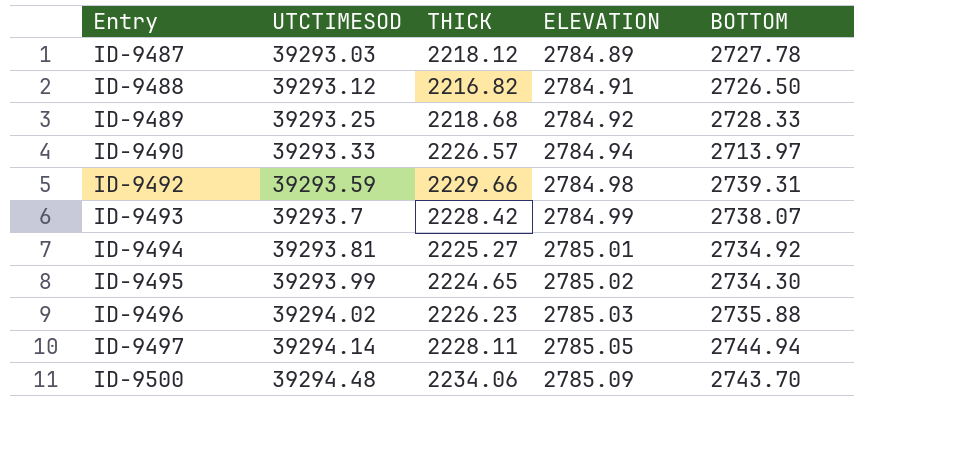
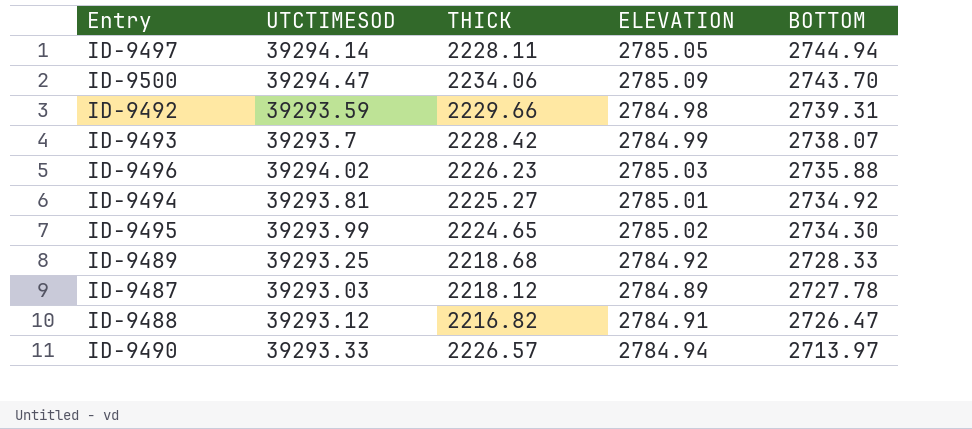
row order: Entry ascending -> BOTTOM descending
ID-9500 | UTCTIMESOD: 39294.48 -> 39294.47
ID-9488 | BOTTOM: 2726.50 -> 2726.47

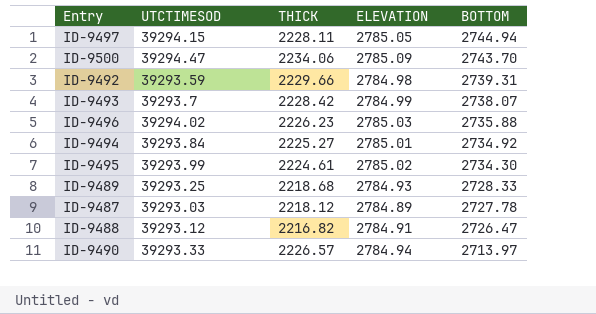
ID-9497 | UTCTIMESOD: 39294.14 -> 39294.15
ID-9494 | UTCTIMESOD: 39293.81 -> 39293.84
ID-9495 | THICK: 2224.65 -> 2224.61
ID-9489 | ELEVATION: 2784.92 -> 2784.93

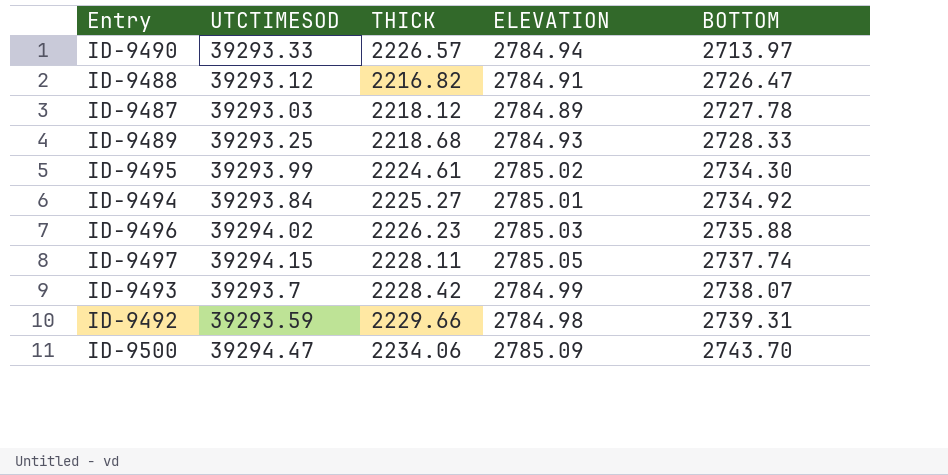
row order: BOTTOM descending -> BOTTOM ascending
ID-9497 | BOTTOM: 2744.94 -> 2737.74

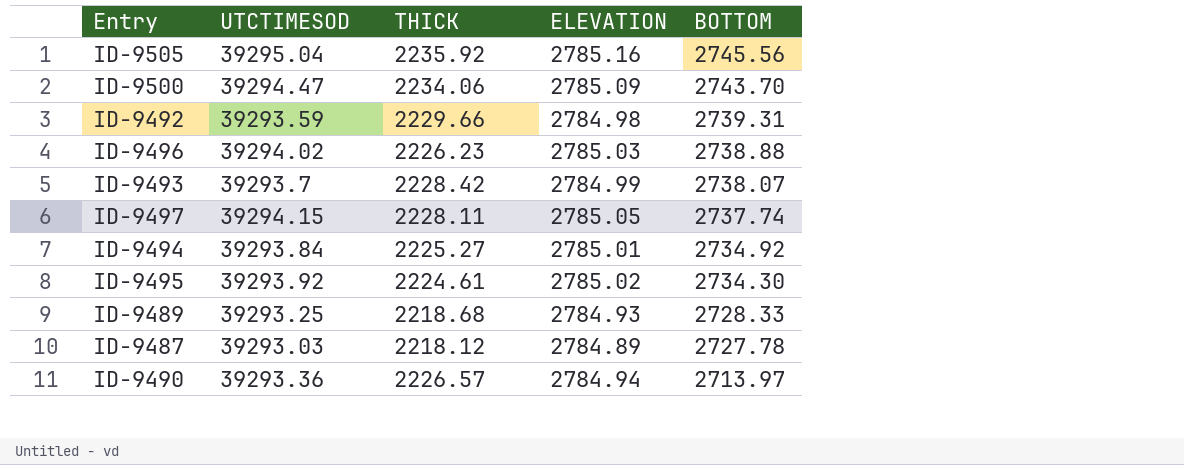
row order: BOTTOM ascending -> BOTTOM descending
row ID-9488: 39293.12 | 2216.82 | 2784.91 | 2726.47 -> none
row ID-9505: none -> 39295.04 | 2235.92 | 2785.16 | 2745.56
ID-9496 | BOTTOM: 2735.88 -> 2738.88
ID-9495 | UTCTIMESOD: 39293.99 -> 39293.92
ID-9490 | UTCTIMESOD: 39293.33 -> 39293.36

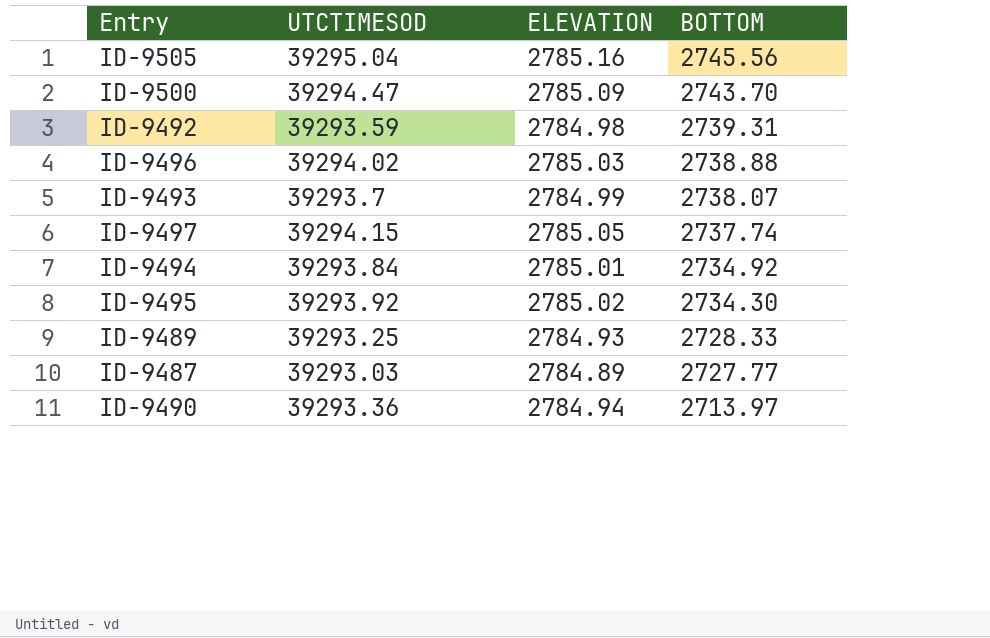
column THICK | position: 3 -> none
ID-9487 | BOTTOM: 2727.78 -> 2727.77

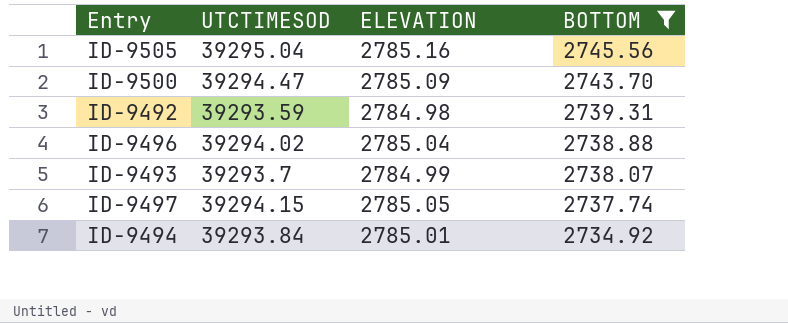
filter: none -> BOTTOM >= 2734.92
ID-9496 | ELEVATION: 2785.03 -> 2785.04

